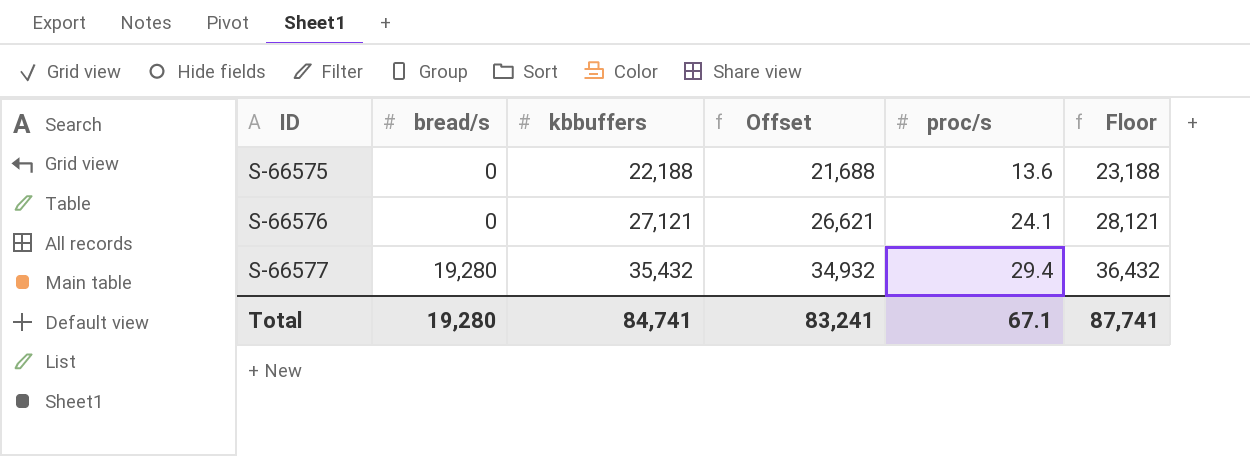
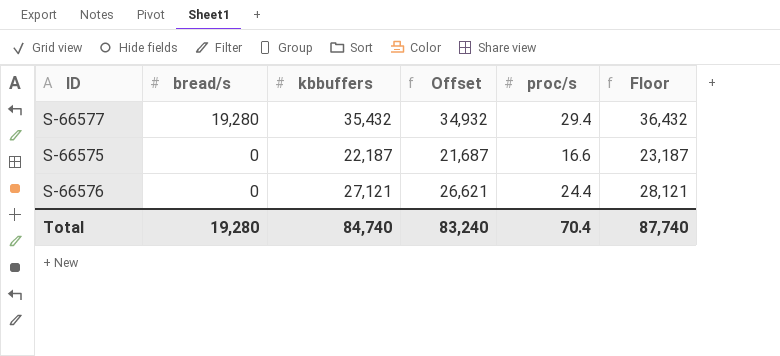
row order: ID ascending -> bread/s descending
S-66575 | kbbuffers: 22,188 -> 22,187
S-66575 | Offset: 21,688 -> 21,687
S-66575 | proc/s: 13.6 -> 16.6
S-66575 | Floor: 23,188 -> 23,187
S-66576 | proc/s: 24.1 -> 24.4
Total | kbbuffers: 84,741 -> 84,740
Total | Offset: 83,241 -> 83,240
Total | proc/s: 67.1 -> 70.4
Total | Floor: 87,741 -> 87,740

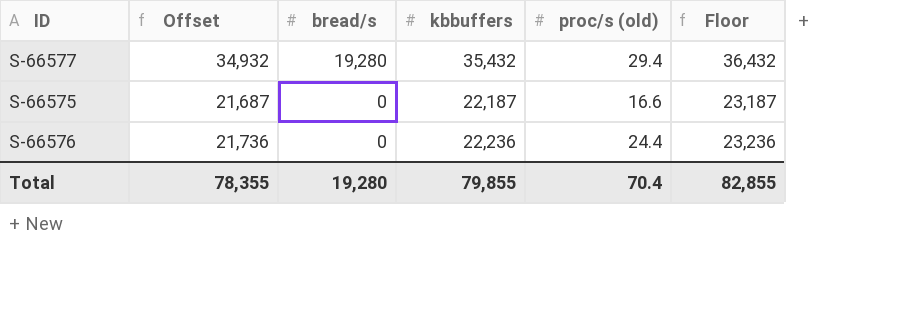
column Offset | position: 4 -> 2
column name: proc/s -> proc/s (old)
S-66576 | Offset: 26,621 -> 21,736
S-66576 | kbbuffers: 27,121 -> 22,236
S-66576 | Floor: 28,121 -> 23,236
Total | Offset: 83,240 -> 78,355
Total | kbbuffers: 84,740 -> 79,855
Total | Floor: 87,740 -> 82,855

